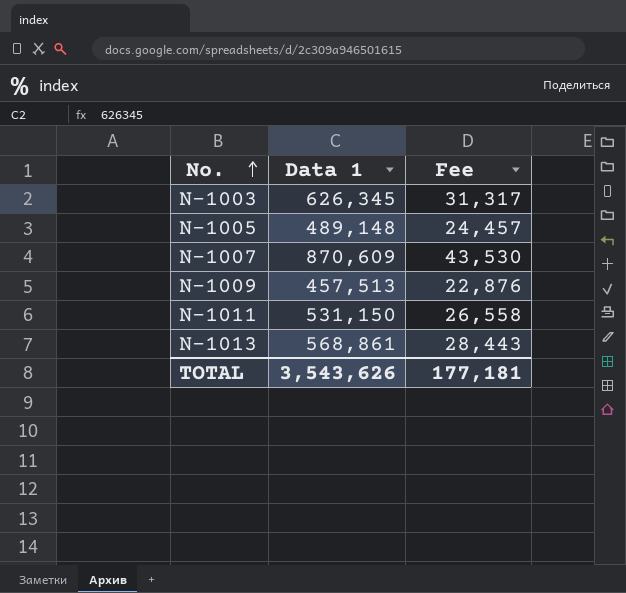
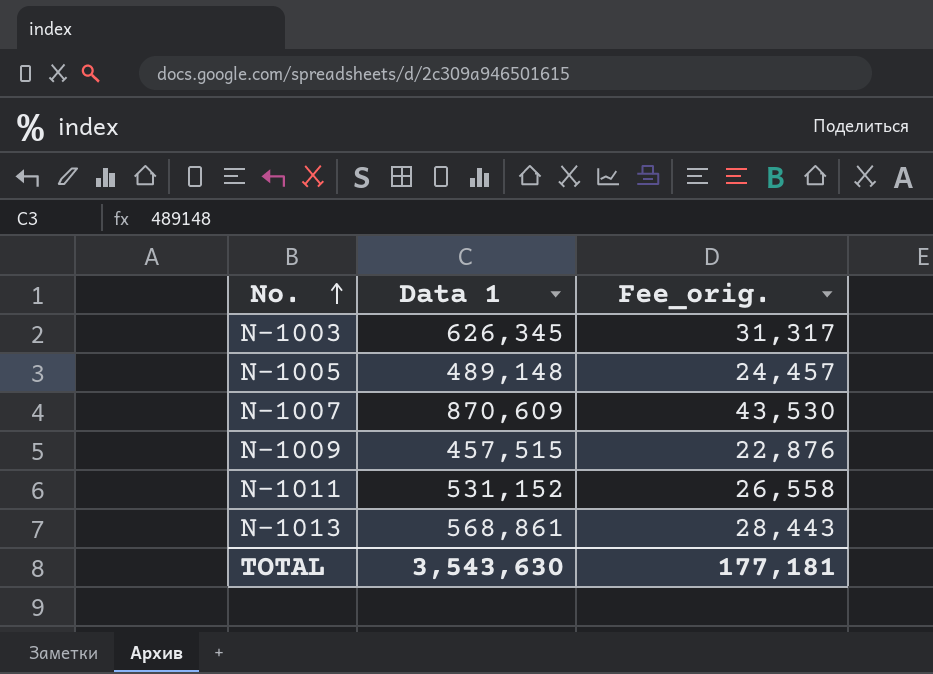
column name: Fee -> Fee_orig.
N-1009 | Data 1: 457,513 -> 457,515
N-1011 | Data 1: 531,150 -> 531,152
TOTAL | Data 1: 3,543,626 -> 3,543,630

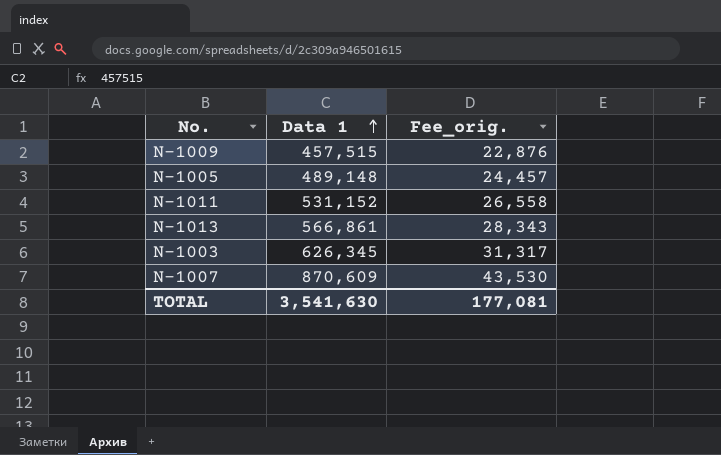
row order: No. ascending -> Data 1 ascending
N-1013 | Data 1: 568,861 -> 566,861
N-1013 | Fee_orig.: 28,443 -> 28,343
TOTAL | Data 1: 3,543,630 -> 3,541,630
TOTAL | Fee_orig.: 177,181 -> 177,081

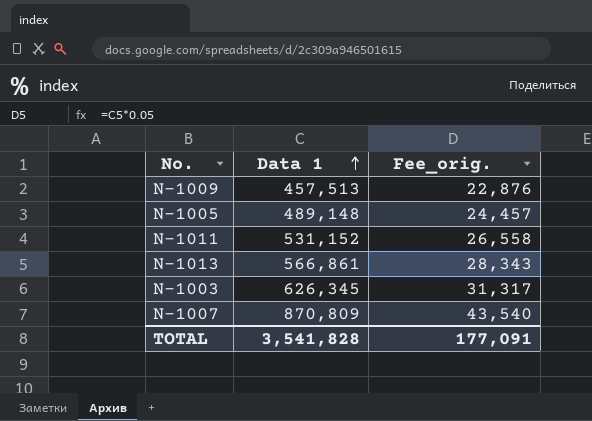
N-1009 | Data 1: 457,515 -> 457,513
N-1007 | Data 1: 870,609 -> 870,809
N-1007 | Fee_orig.: 43,530 -> 43,540
TOTAL | Data 1: 3,541,630 -> 3,541,828
TOTAL | Fee_orig.: 177,081 -> 177,091

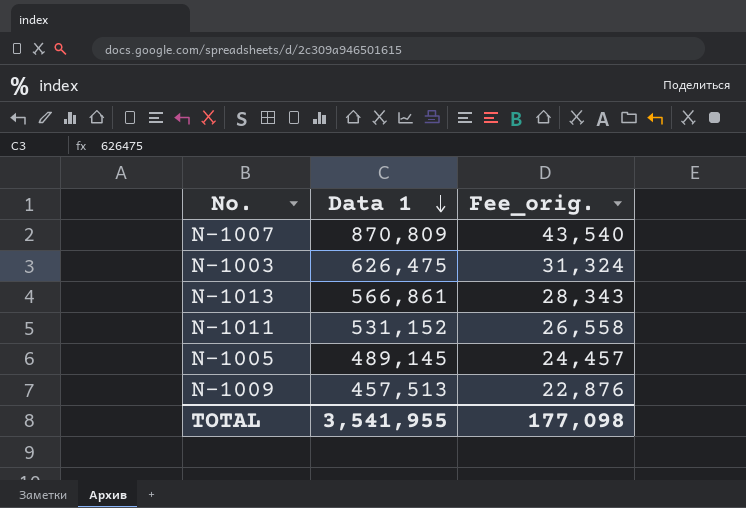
row order: Data 1 ascending -> Data 1 descending
N-1003 | Data 1: 626,345 -> 626,475
N-1003 | Fee_orig.: 31,317 -> 31,324
N-1005 | Data 1: 489,148 -> 489,145
TOTAL | Data 1: 3,541,828 -> 3,541,955
TOTAL | Fee_orig.: 177,091 -> 177,098

